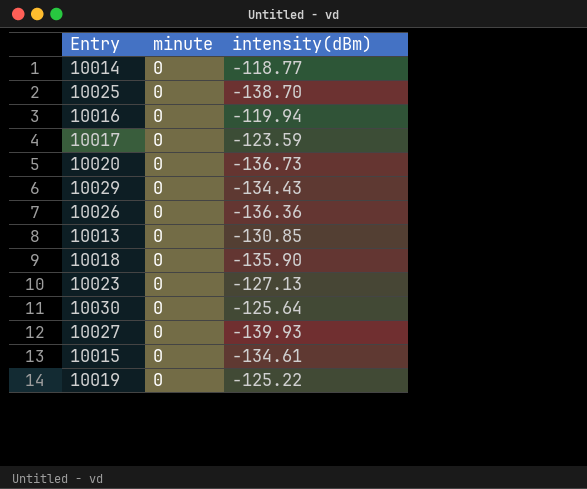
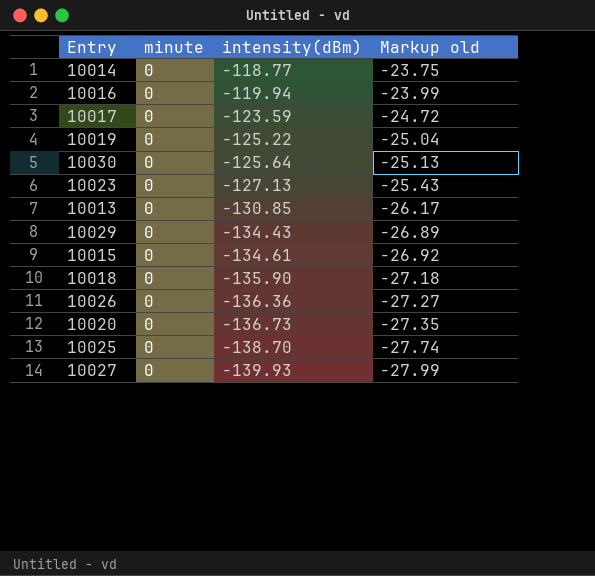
row order: none -> intensity(dBm) descending
column Markup old | formula: none -> [intensity(dBm)] * 0.2

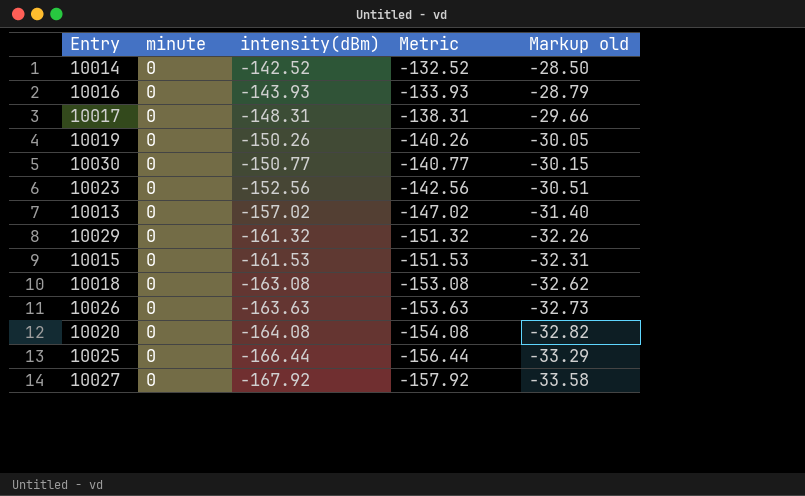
column Metric | formula: none -> [intensity(dBm)] + 10
10014 | intensity(dBm): -118.77 -> -142.52
10014 | Markup old: -23.75 -> -28.50
10016 | intensity(dBm): -119.94 -> -143.93
10016 | Markup old: -23.99 -> -28.79
10017 | intensity(dBm): -123.59 -> -148.31
10017 | Markup old: -24.72 -> -29.66
10019 | intensity(dBm): -125.22 -> -150.26
10019 | Markup old: -25.04 -> -30.05
10030 | intensity(dBm): -125.64 -> -150.77
10030 | Markup old: -25.13 -> -30.15
10023 | intensity(dBm): -127.13 -> -152.56
10023 | Markup old: -25.43 -> -30.51
10013 | intensity(dBm): -130.85 -> -157.02
10013 | Markup old: -26.17 -> -31.40
10029 | intensity(dBm): -134.43 -> -161.32
10029 | Markup old: -26.89 -> -32.26
10015 | intensity(dBm): -134.61 -> -161.53
10015 | Markup old: -26.92 -> -32.31
10018 | intensity(dBm): -135.90 -> -163.08
10018 | Markup old: -27.18 -> -32.62
10026 | intensity(dBm): -136.36 -> -163.63
10026 | Markup old: -27.27 -> -32.73
10020 | intensity(dBm): -136.73 -> -164.08
10020 | Markup old: -27.35 -> -32.82
10025 | intensity(dBm): -138.70 -> -166.44
10025 | Markup old: -27.74 -> -33.29
10027 | intensity(dBm): -139.93 -> -167.92
10027 | Markup old: -27.99 -> -33.58

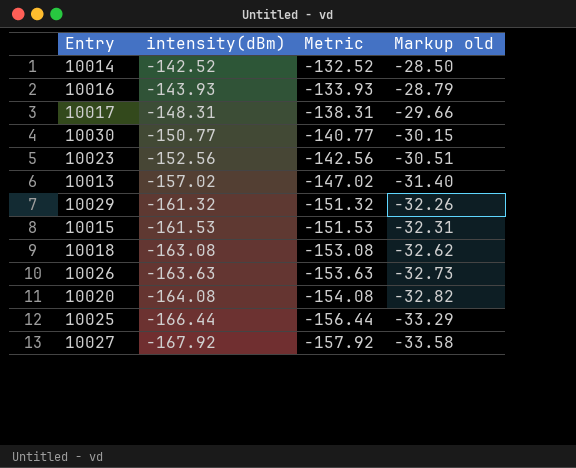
column minute | position: 2 -> none
row 10019: 0 | -150.26 | -140.26 | -30.05 -> none

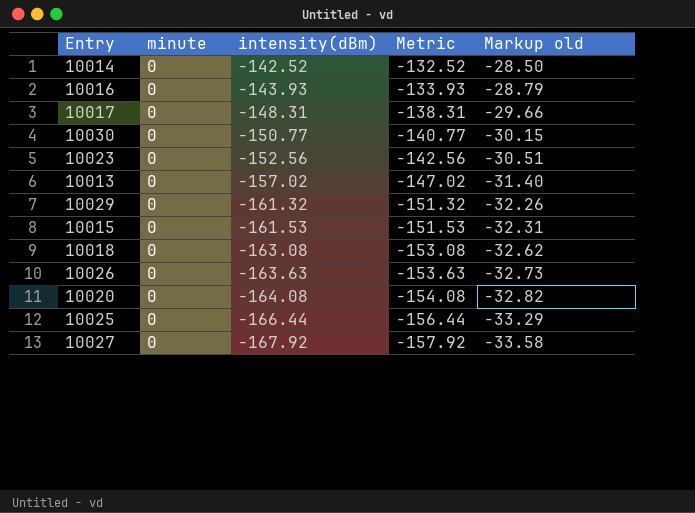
column minute | position: none -> 2

